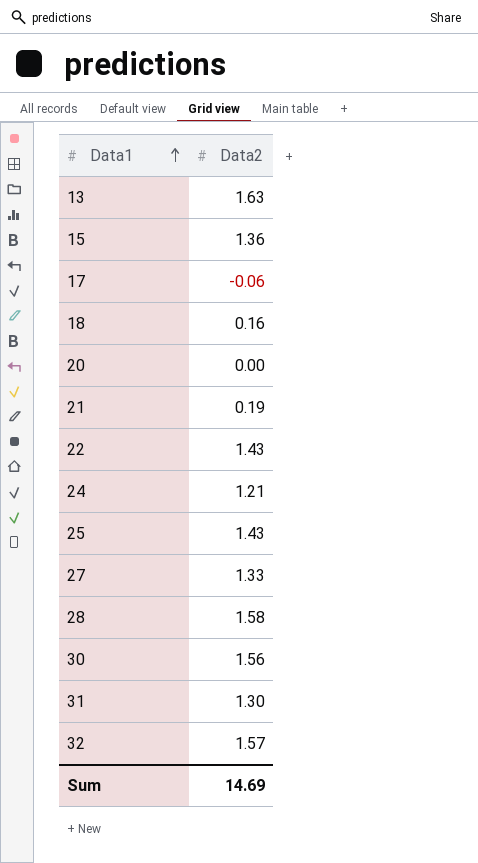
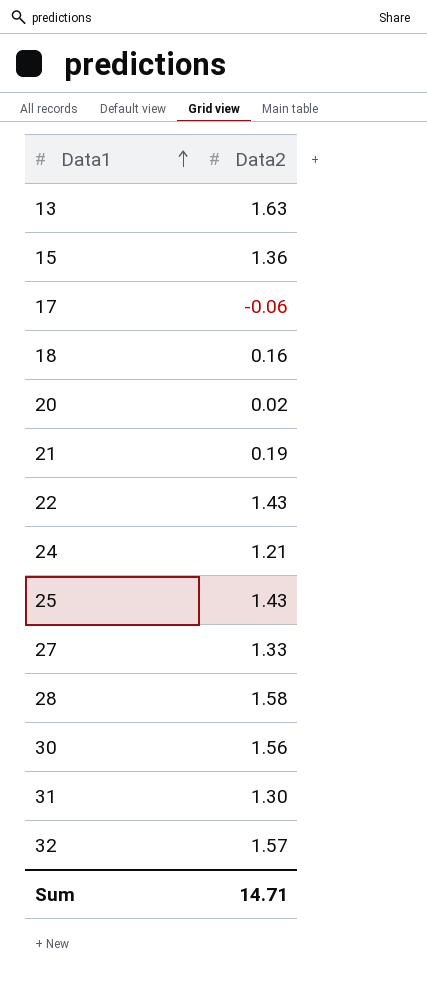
20 | Data2: 0.00 -> 0.02
Sum | Data2: 14.69 -> 14.71

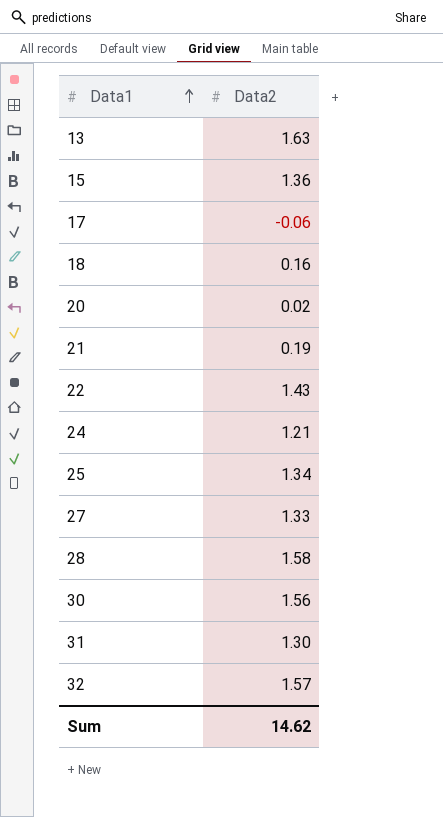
25 | Data2: 1.43 -> 1.34
Sum | Data2: 14.71 -> 14.62

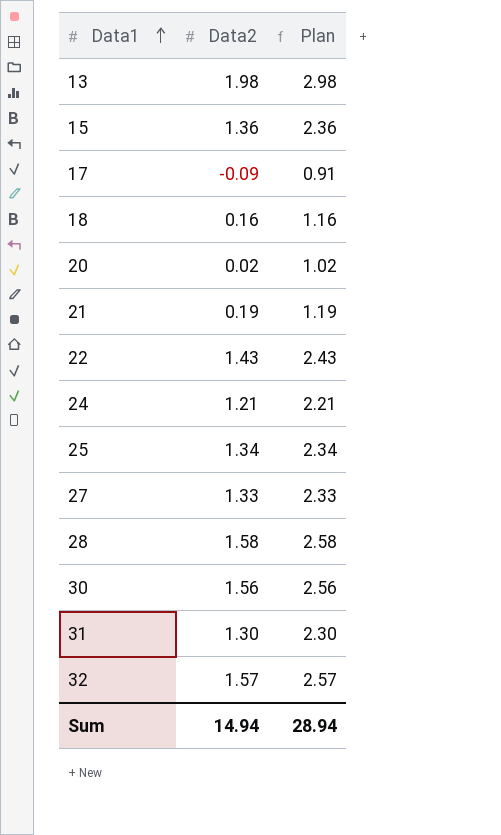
column Plan | formula: none -> [Data2] + 1
13 | Data2: 1.63 -> 1.98
17 | Data2: -0.06 -> -0.09
Sum | Data2: 14.62 -> 14.94

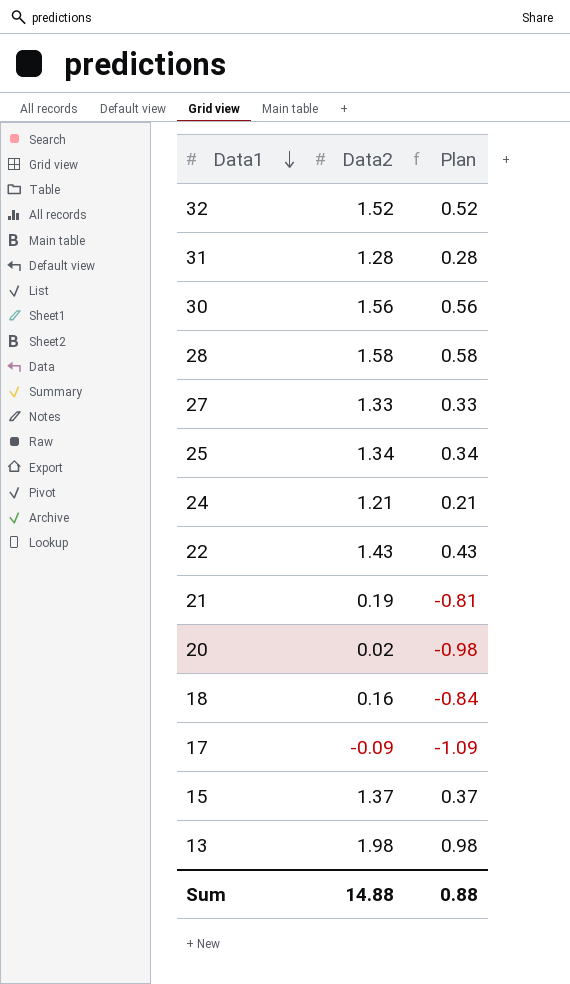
row order: Data1 ascending -> Data1 descending
column Plan | formula: [Data2] + 1 -> [Data2] - 1
32 | Data2: 1.57 -> 1.52
31 | Data2: 1.30 -> 1.28
15 | Data2: 1.36 -> 1.37
Sum | Data2: 14.94 -> 14.88
Sum | Plan: 28.94 -> 0.88

